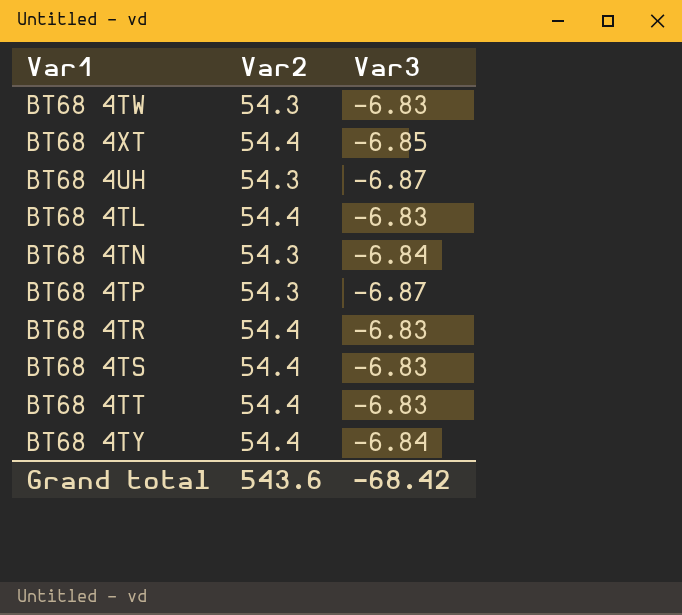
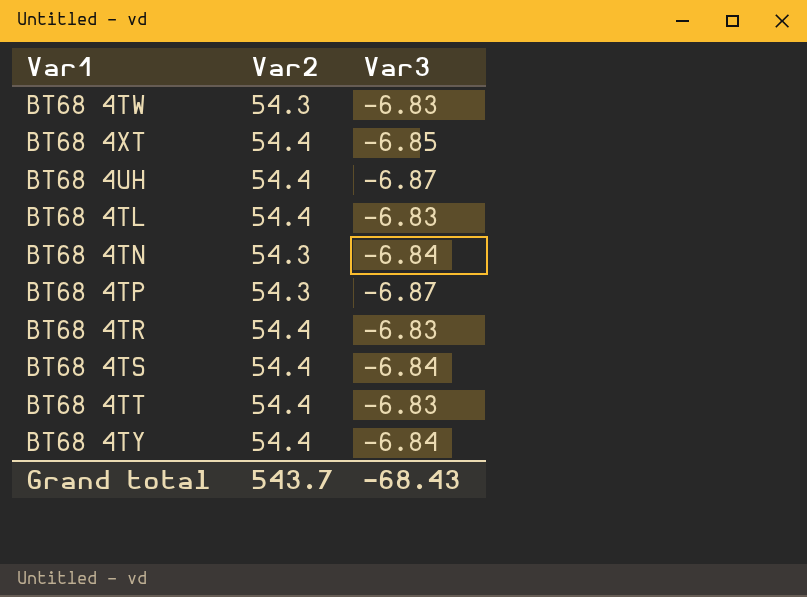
BT68 4UH | Var2: 54.3 -> 54.4
BT68 4TS | Var3: -6.83 -> -6.84
Grand total | Var2: 543.6 -> 543.7
Grand total | Var3: -68.42 -> -68.43

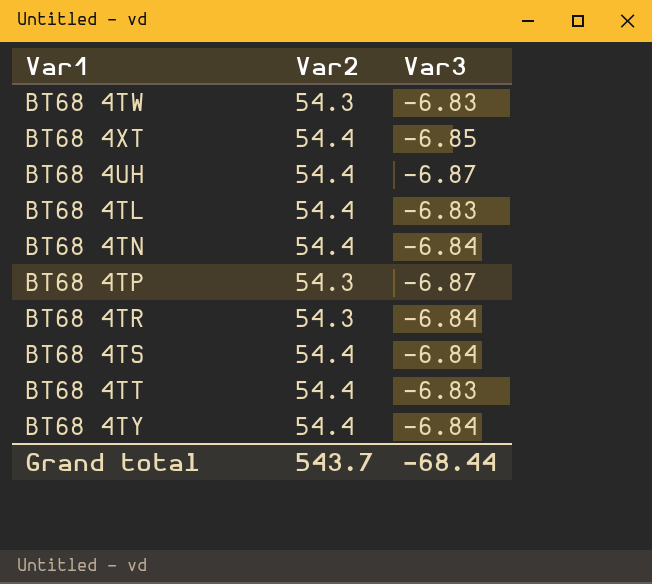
BT68 4TN | Var2: 54.3 -> 54.4
BT68 4TR | Var2: 54.4 -> 54.3
BT68 4TR | Var3: -6.83 -> -6.84
Grand total | Var3: -68.43 -> -68.44

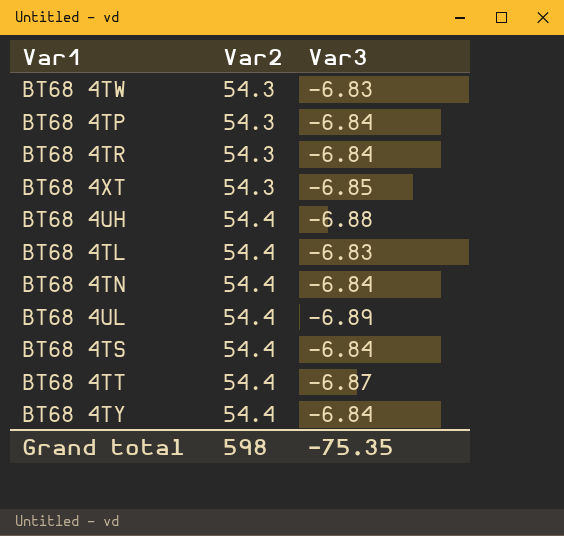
row order: none -> Var2 ascending
BT68 4TP | Var3: -6.87 -> -6.84
BT68 4XT | Var2: 54.4 -> 54.3
BT68 4UH | Var3: -6.87 -> -6.88
row BT68 4UL: none -> 54.4 | -6.89
BT68 4TT | Var3: -6.83 -> -6.87
Grand total | Var2: 543.7 -> 598
Grand total | Var3: -68.44 -> -75.35

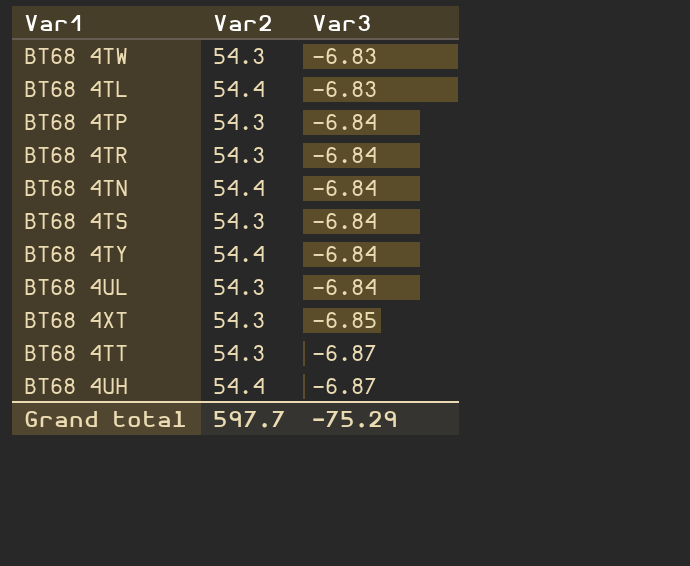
row order: Var2 ascending -> Var3 descending
BT68 4TS | Var2: 54.4 -> 54.3
BT68 4UL | Var2: 54.4 -> 54.3
BT68 4UL | Var3: -6.89 -> -6.84
BT68 4TT | Var2: 54.4 -> 54.3
BT68 4UH | Var3: -6.88 -> -6.87
Grand total | Var2: 598 -> 597.7
Grand total | Var3: -75.35 -> -75.29

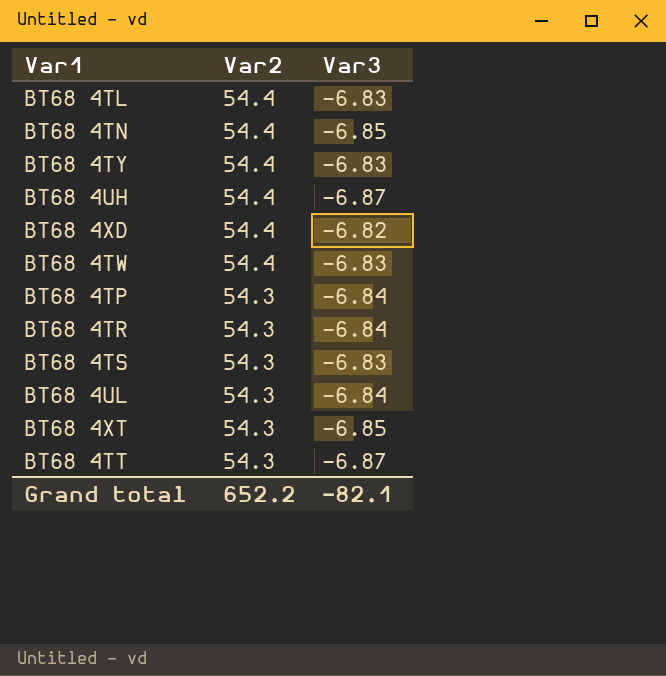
row order: Var3 descending -> Var2 descending
BT68 4TN | Var3: -6.84 -> -6.85
BT68 4TY | Var3: -6.84 -> -6.83
row BT68 4XD: none -> 54.4 | -6.82
BT68 4TW | Var2: 54.3 -> 54.4
BT68 4TS | Var3: -6.84 -> -6.83
Grand total | Var2: 597.7 -> 652.2
Grand total | Var3: -75.29 -> -82.1

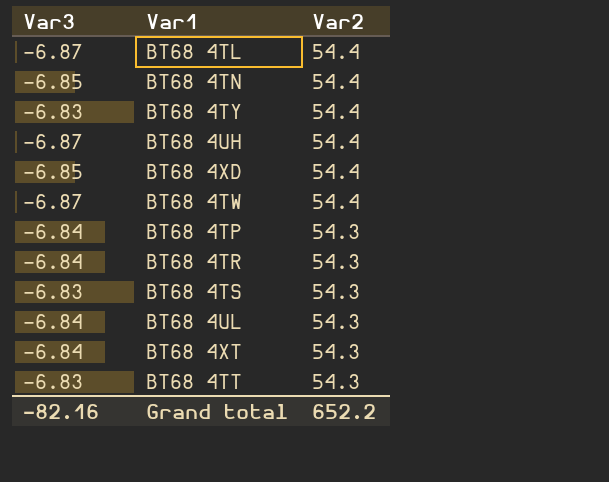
column Var3 | position: 3 -> 1
BT68 4TL | Var3: -6.83 -> -6.87
BT68 4XD | Var3: -6.82 -> -6.85
BT68 4TW | Var3: -6.83 -> -6.87
BT68 4XT | Var3: -6.85 -> -6.84
BT68 4TT | Var3: -6.87 -> -6.83
Grand total | Var3: -82.1 -> -82.16

